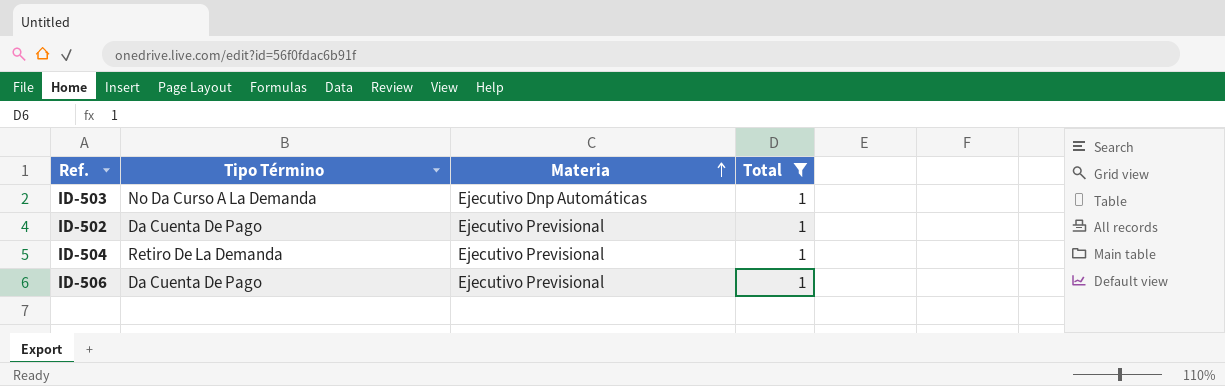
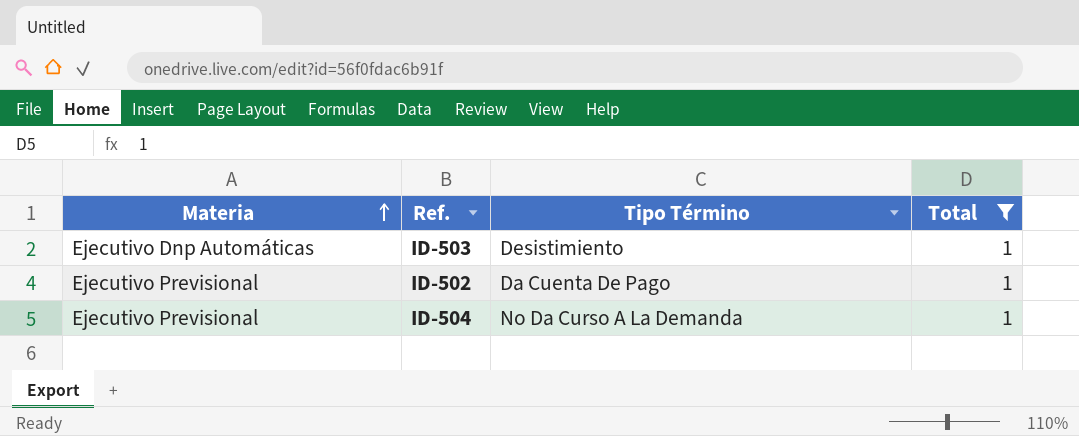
column Materia | position: 3 -> 1
row ID-506: Da Cuenta De Pago | Ejecutivo Previsional | 1 -> none
ID-503 | Tipo Término: No Da Curso A La Demanda -> Desistimiento
ID-504 | Tipo Término: Retiro De La Demanda -> No Da Curso A La Demanda

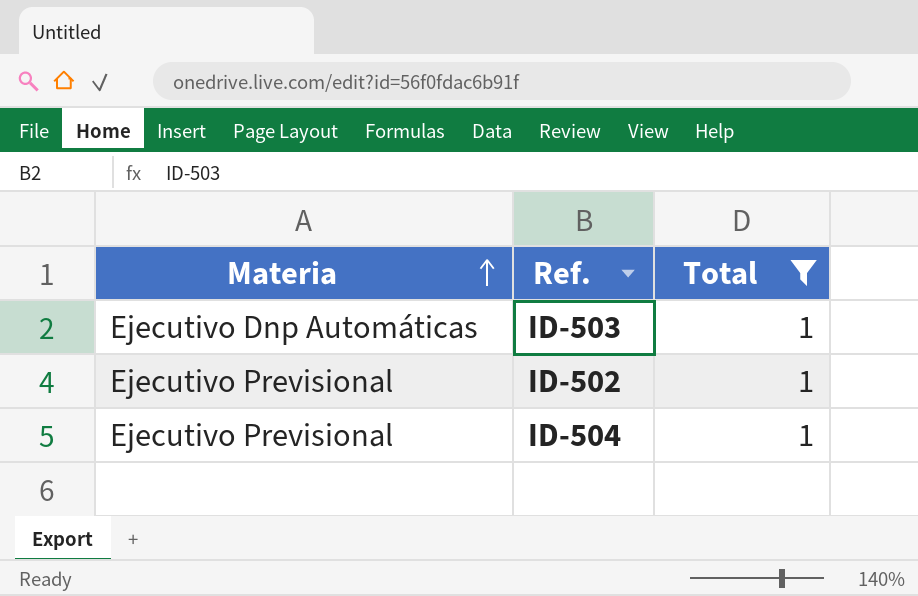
column Tipo Término | position: 3 -> none

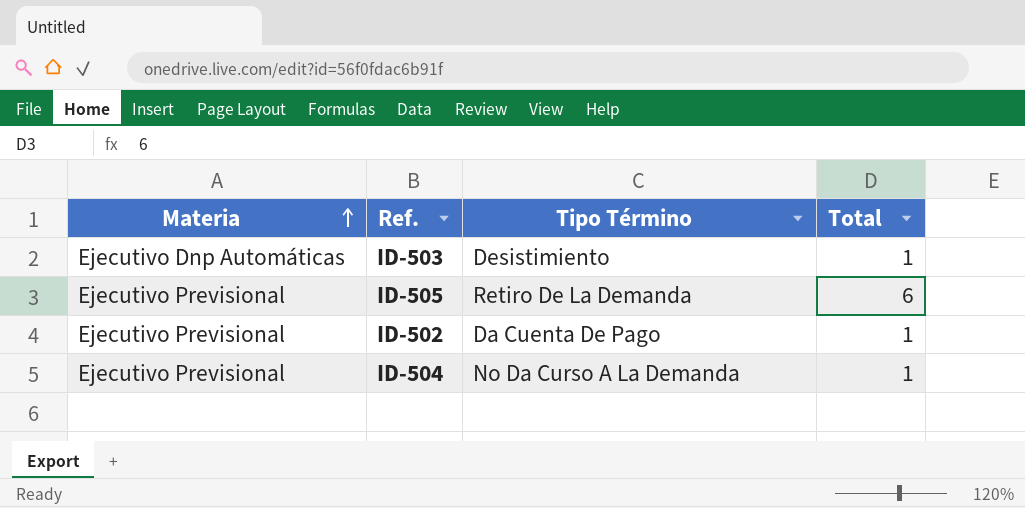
filter: Total = 1 -> none
column Tipo Término | position: none -> 3

